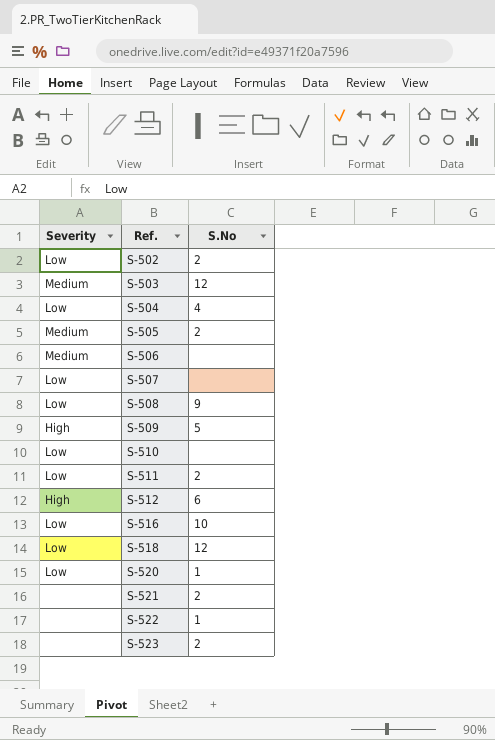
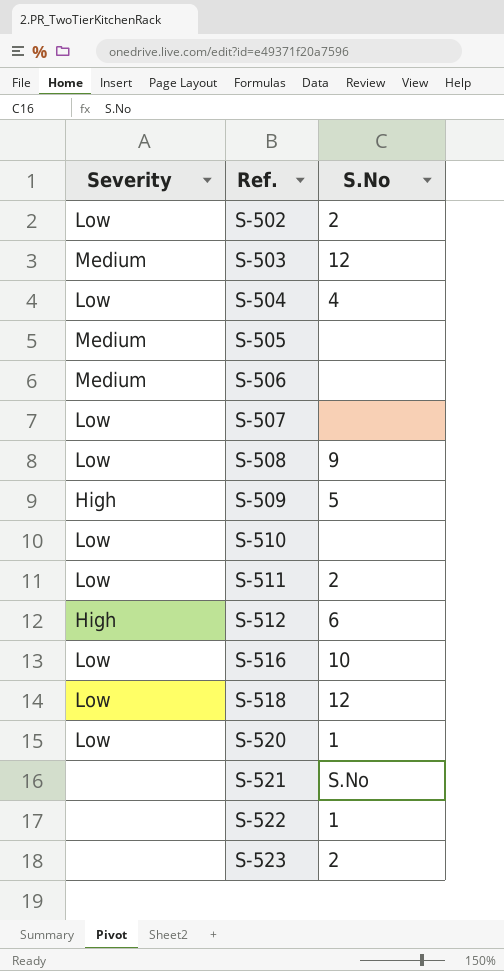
S-505 | S.No: 2 -> none
S-521 | S.No: 2 -> S.No

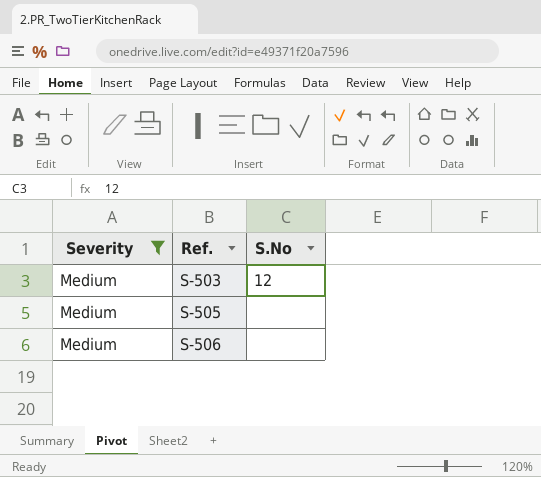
filter: none -> Severity = Medium

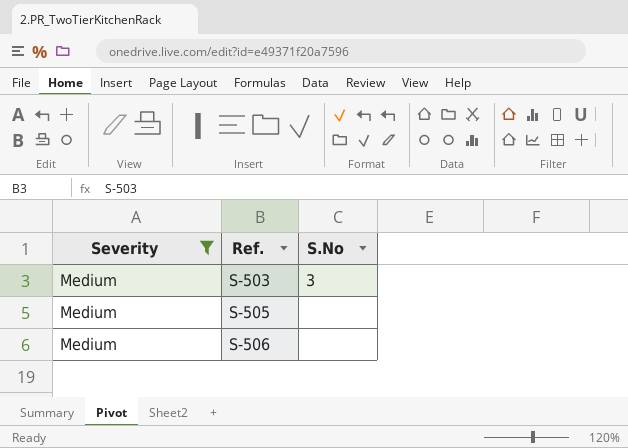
S-503 | S.No: 12 -> 3

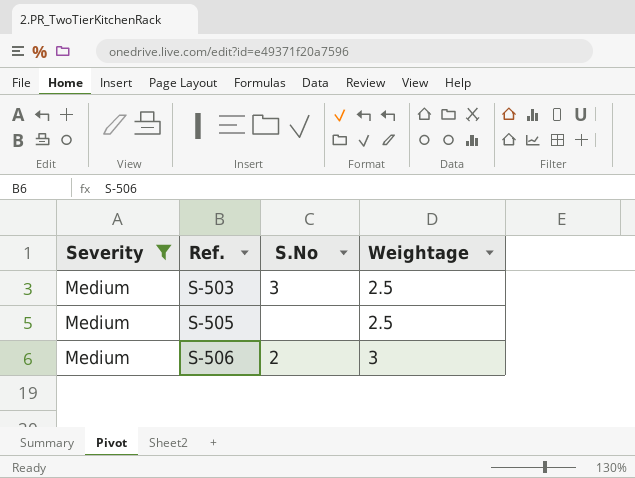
column Weightage | position: none -> 4
S-506 | S.No: none -> 2

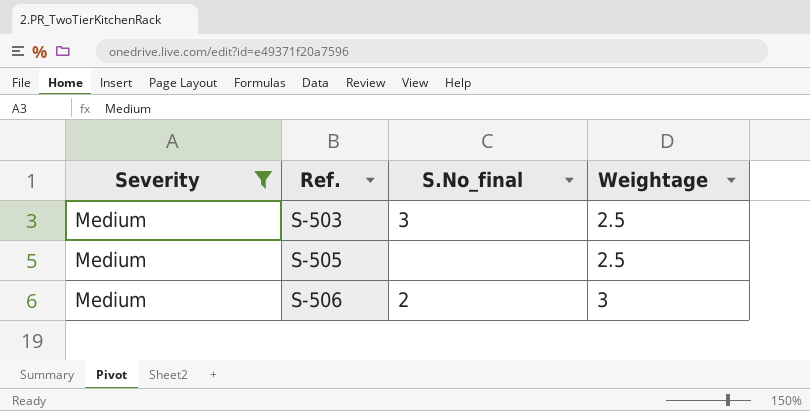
column name: S.No -> S.No_final

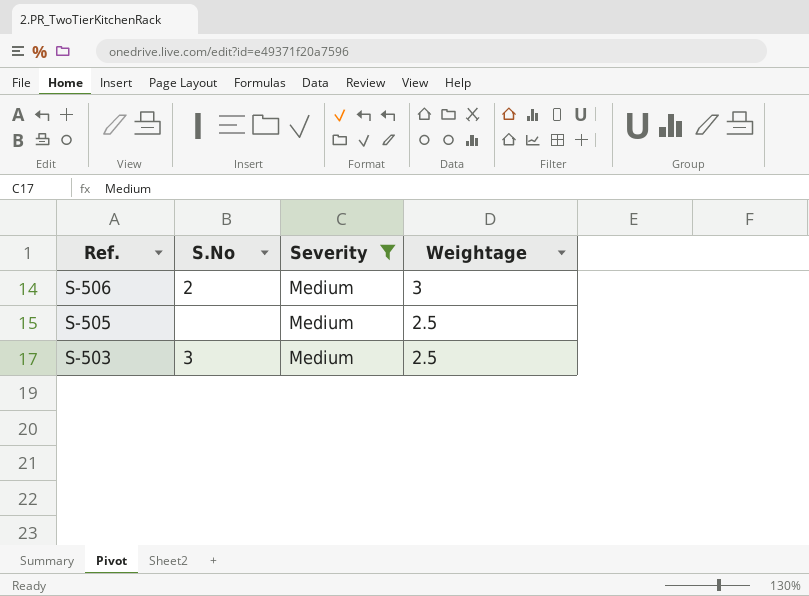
row order: Ref. ascending -> Ref. descending
column name: S.No_final -> S.No
column Severity | position: 1 -> 3

